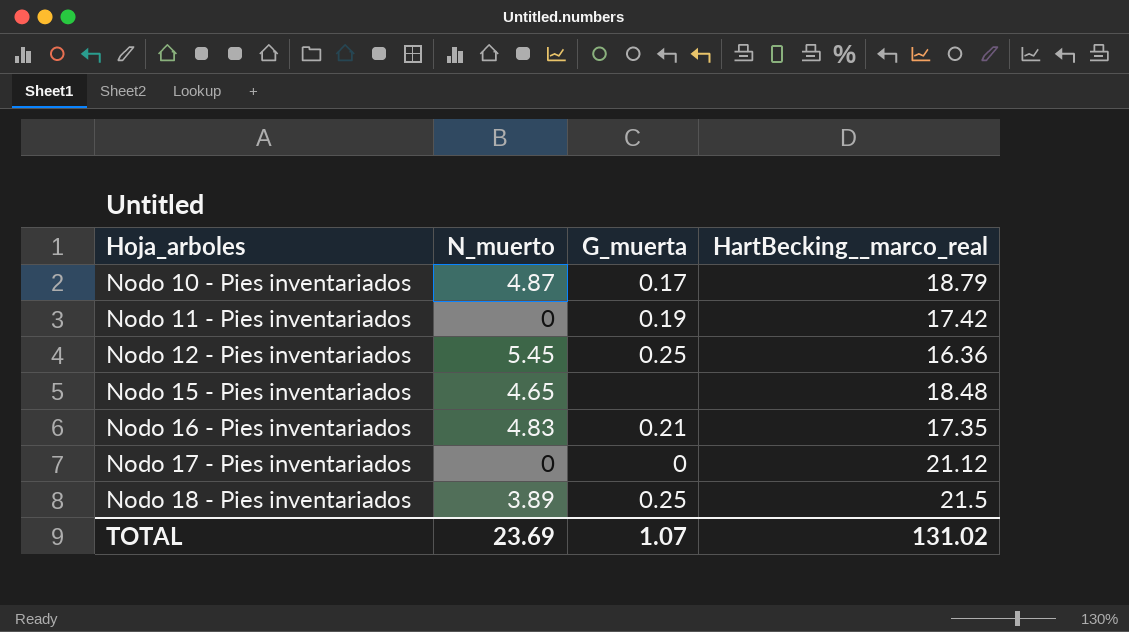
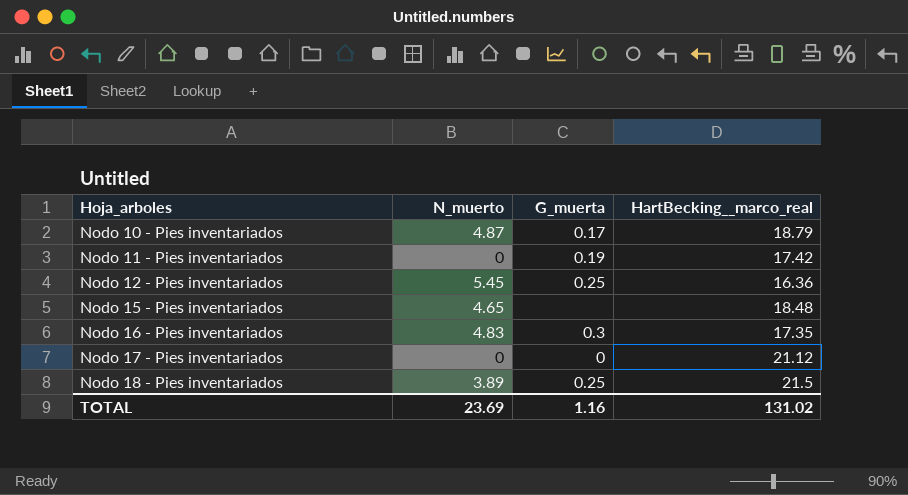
Nodo 16 - Pies inventariados | G_muerta: 0.21 -> 0.3
TOTAL | G_muerta: 1.07 -> 1.16

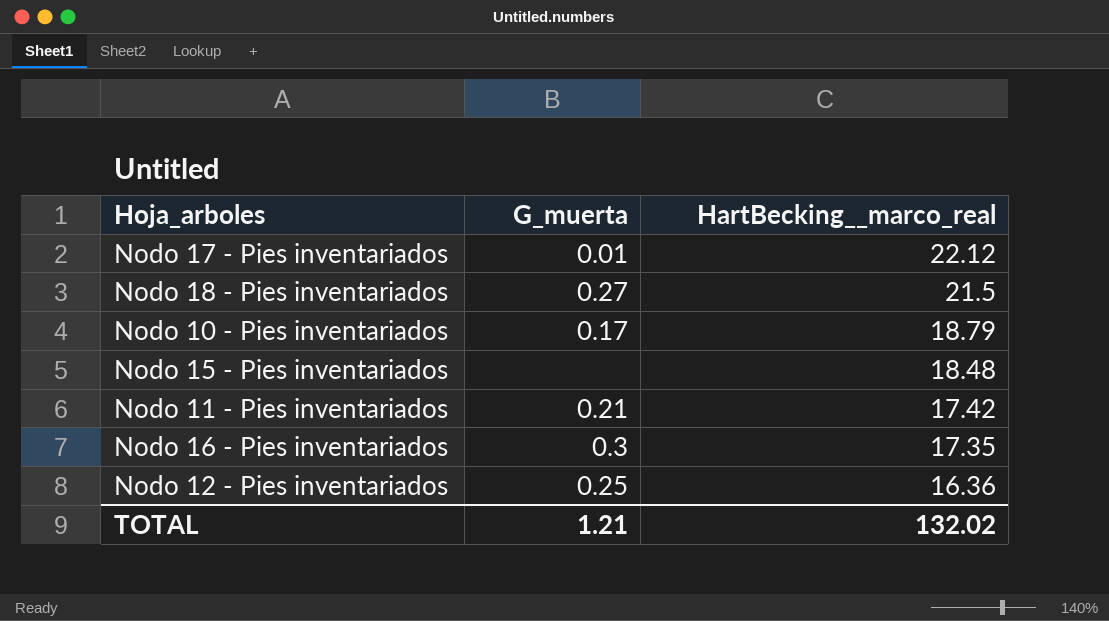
row order: Hoja_arboles ascending -> HartBecking__marco_real descending
column N_muerto | position: 2 -> none
Nodo 17 - Pies inventariados | G_muerta: 0 -> 0.01
Nodo 17 - Pies inventariados | HartBecking__marco_real: 21.12 -> 22.12
Nodo 18 - Pies inventariados | G_muerta: 0.25 -> 0.27
Nodo 11 - Pies inventariados | G_muerta: 0.19 -> 0.21
TOTAL | G_muerta: 1.16 -> 1.21
TOTAL | HartBecking__marco_real: 131.02 -> 132.02

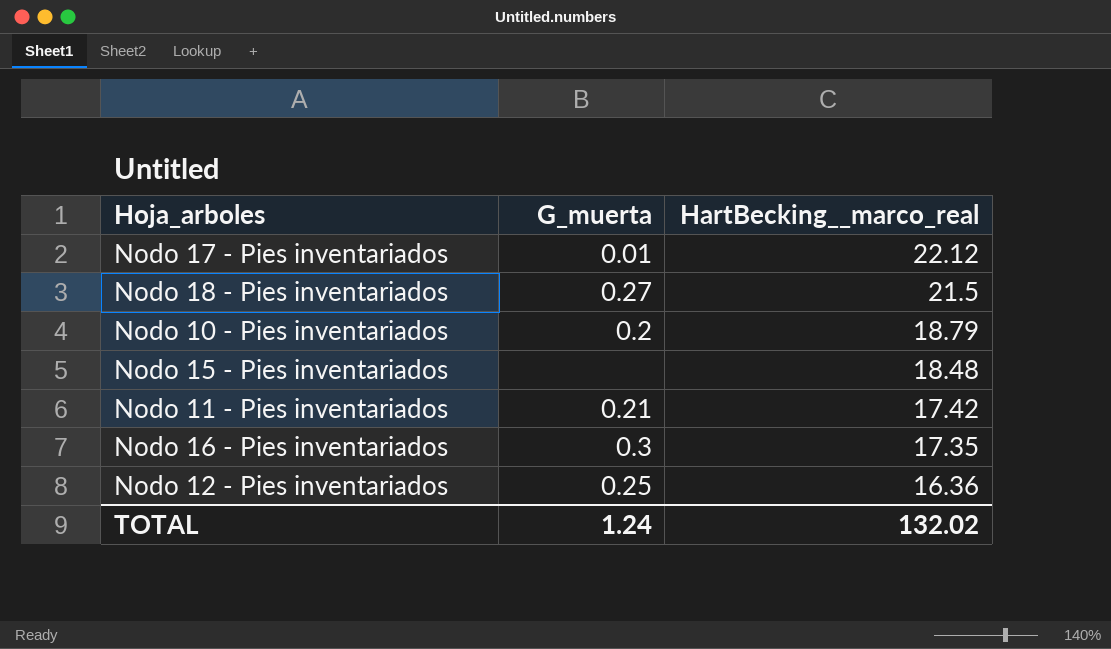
Nodo 10 - Pies inventariados | G_muerta: 0.17 -> 0.2
TOTAL | G_muerta: 1.21 -> 1.24

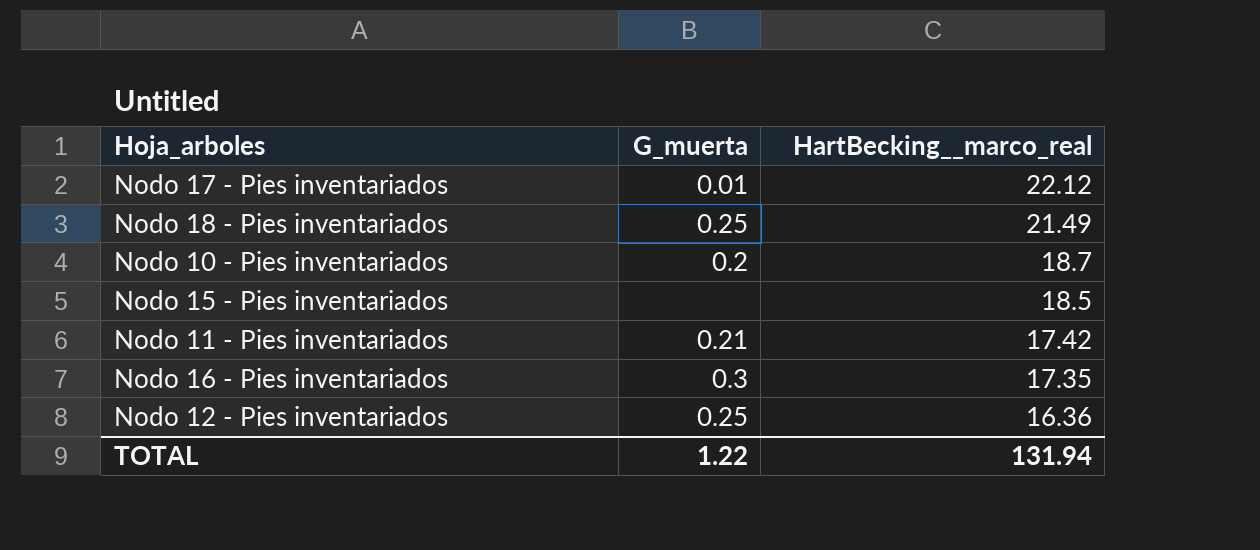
Nodo 18 - Pies inventariados | G_muerta: 0.27 -> 0.25
Nodo 18 - Pies inventariados | HartBecking__marco_real: 21.5 -> 21.49
Nodo 10 - Pies inventariados | HartBecking__marco_real: 18.79 -> 18.7
Nodo 15 - Pies inventariados | HartBecking__marco_real: 18.48 -> 18.5
TOTAL | G_muerta: 1.24 -> 1.22
TOTAL | HartBecking__marco_real: 132.02 -> 131.94

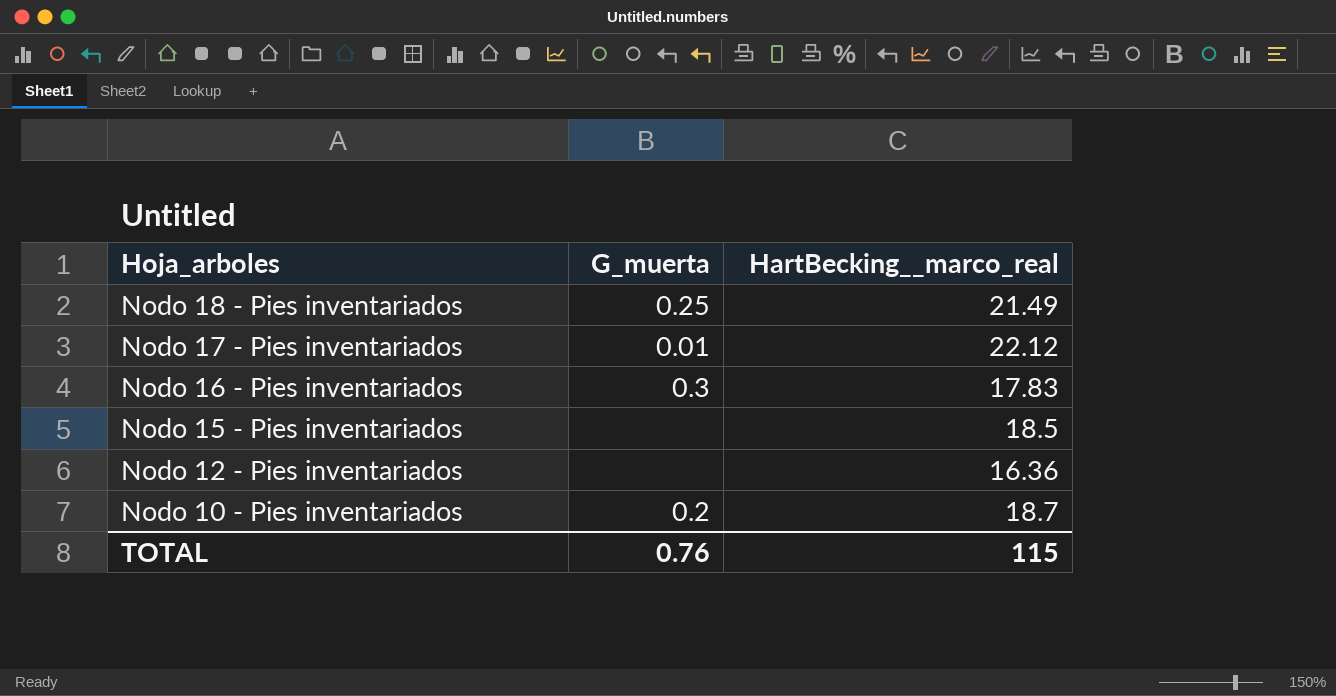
row order: HartBecking__marco_real descending -> Hoja_arboles descending
row Nodo 11 - Pies inventariados: 0.21 | 17.42 -> none
Nodo 16 - Pies inventariados | HartBecking__marco_real: 17.35 -> 17.83
Nodo 12 - Pies inventariados | G_muerta: 0.25 -> none
TOTAL | G_muerta: 1.22 -> 0.76
TOTAL | HartBecking__marco_real: 131.94 -> 115

